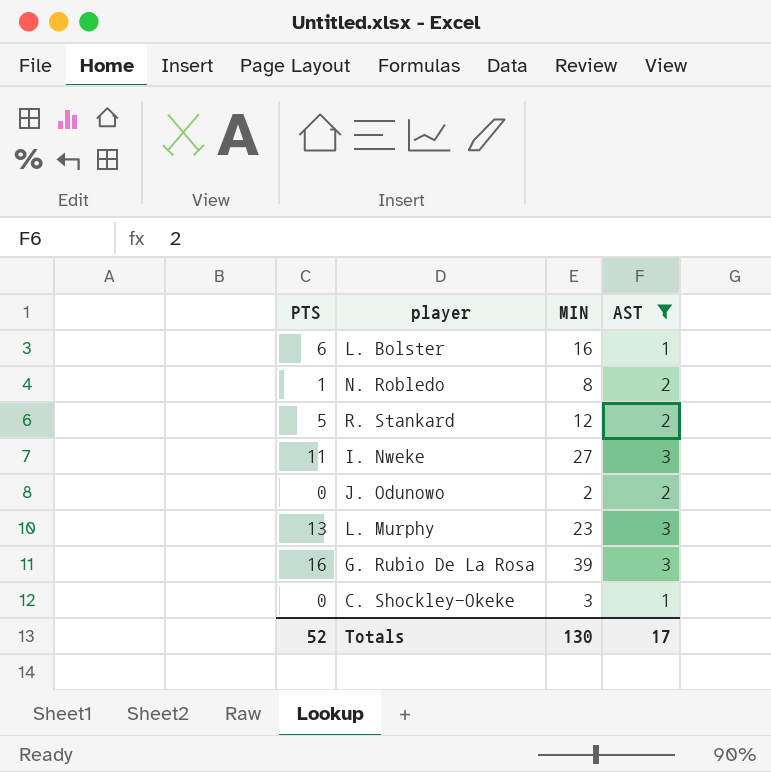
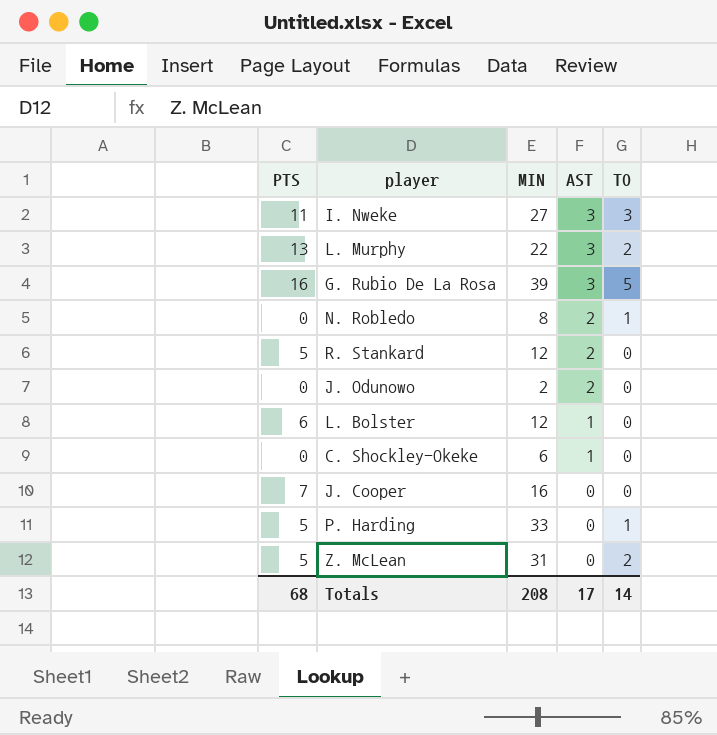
filter: AST != 0 -> none
row order: none -> AST descending
column TO | position: none -> 5
L. Murphy | MIN: 23 -> 22
N. Robledo | PTS: 1 -> 0
L. Bolster | MIN: 16 -> 12
C. Shockley-Okeke | MIN: 3 -> 6
Totals | PTS: 52 -> 68
Totals | MIN: 130 -> 208

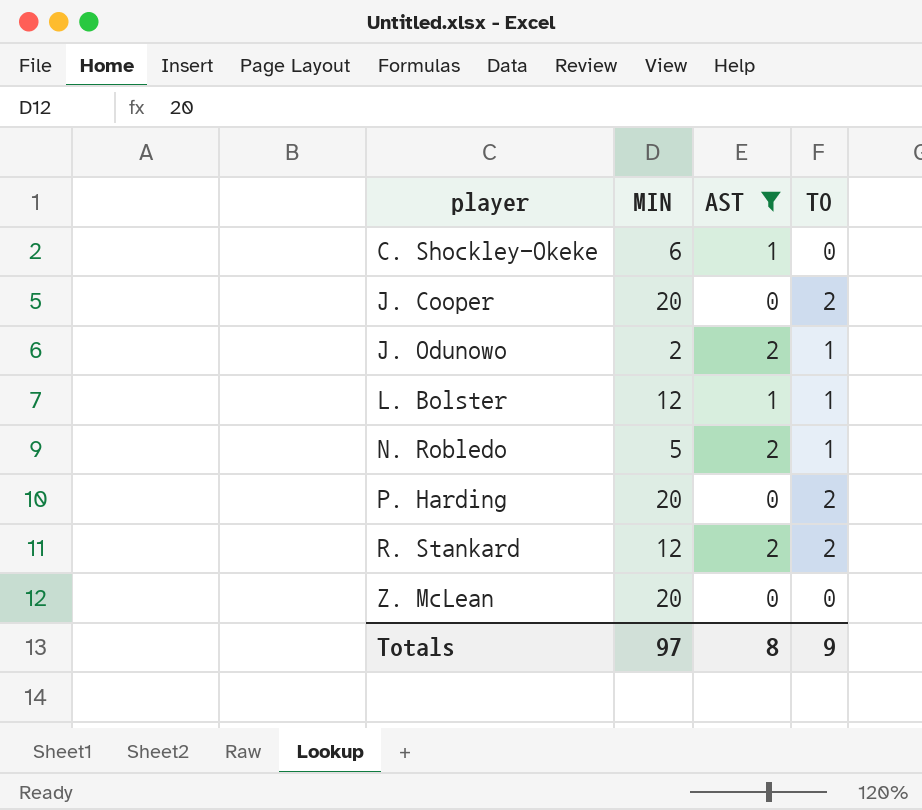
filter: none -> AST != 3
row order: AST descending -> player ascending
column PTS | position: 1 -> none
J. Cooper | MIN: 16 -> 20
J. Cooper | TO: 0 -> 2
J. Odunowo | TO: 0 -> 1
L. Bolster | TO: 0 -> 1
N. Robledo | MIN: 8 -> 5
P. Harding | MIN: 33 -> 20
P. Harding | TO: 1 -> 2
R. Stankard | TO: 0 -> 2
Z. McLean | MIN: 31 -> 20
Z. McLean | TO: 2 -> 0
Totals | MIN: 208 -> 97
Totals | AST: 17 -> 8
Totals | TO: 14 -> 9

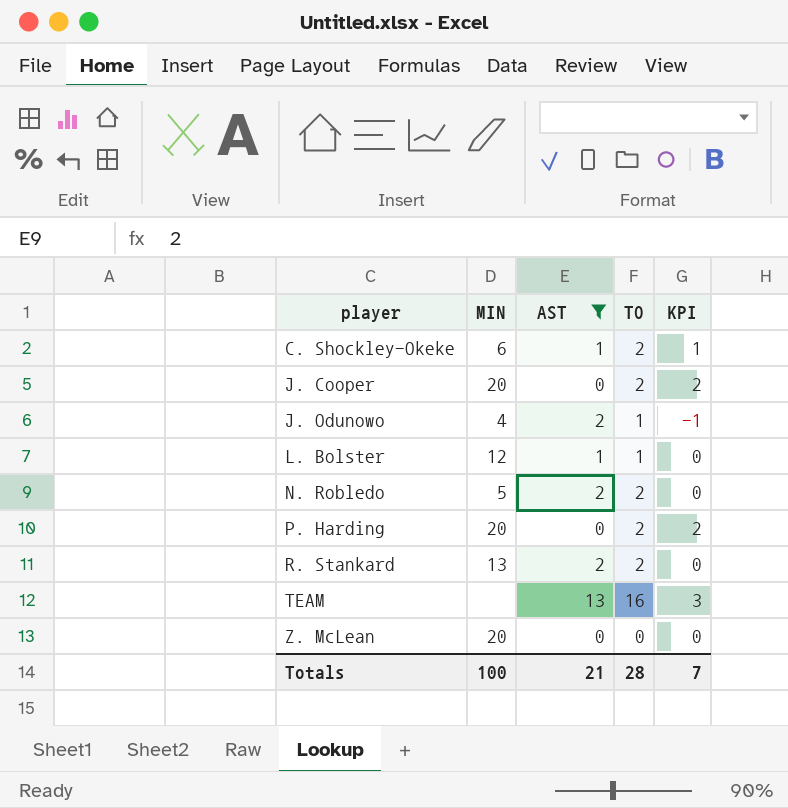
column KPI | formula: none -> [TO] - [AST]
C. Shockley-Okeke | TO: 0 -> 2
J. Odunowo | MIN: 2 -> 4
N. Robledo | TO: 1 -> 2
R. Stankard | MIN: 12 -> 13
row TEAM: none -> none | 13 | 16 | 3
Totals | MIN: 97 -> 100
Totals | AST: 8 -> 21
Totals | TO: 9 -> 28

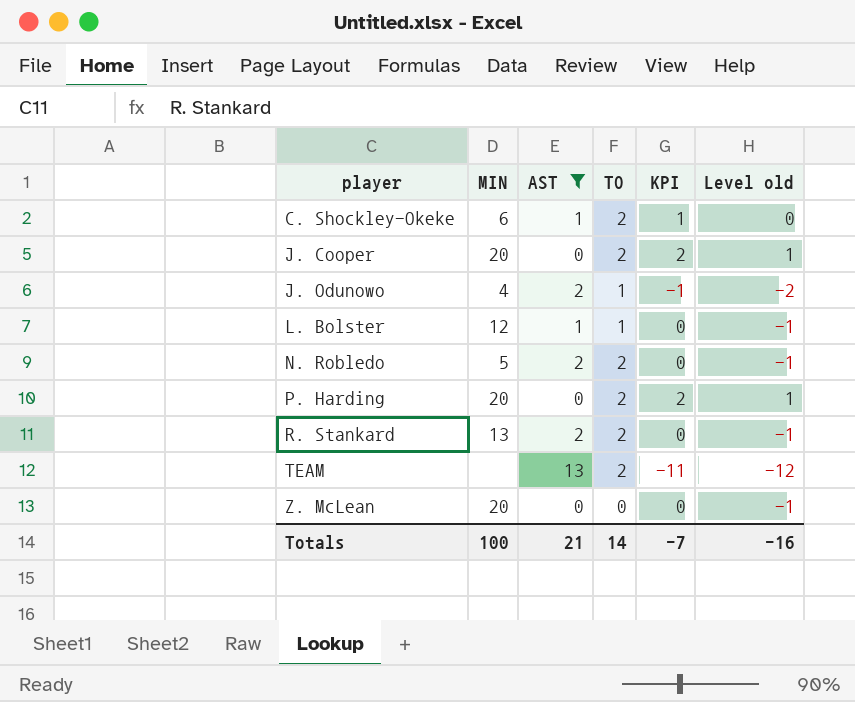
column Level old | formula: none -> [KPI] - 1
TEAM | TO: 16 -> 2
TEAM | KPI: 3 -> -11
Totals | TO: 28 -> 14
Totals | KPI: 7 -> -7

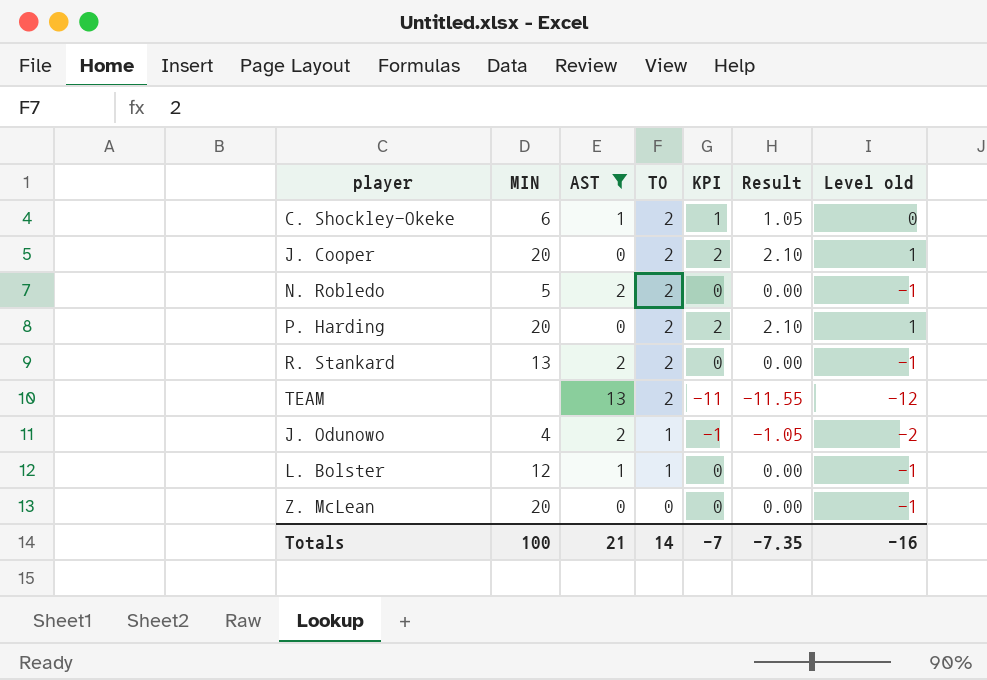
row order: player ascending -> TO descending
column Result | formula: none -> [KPI] * 1.05

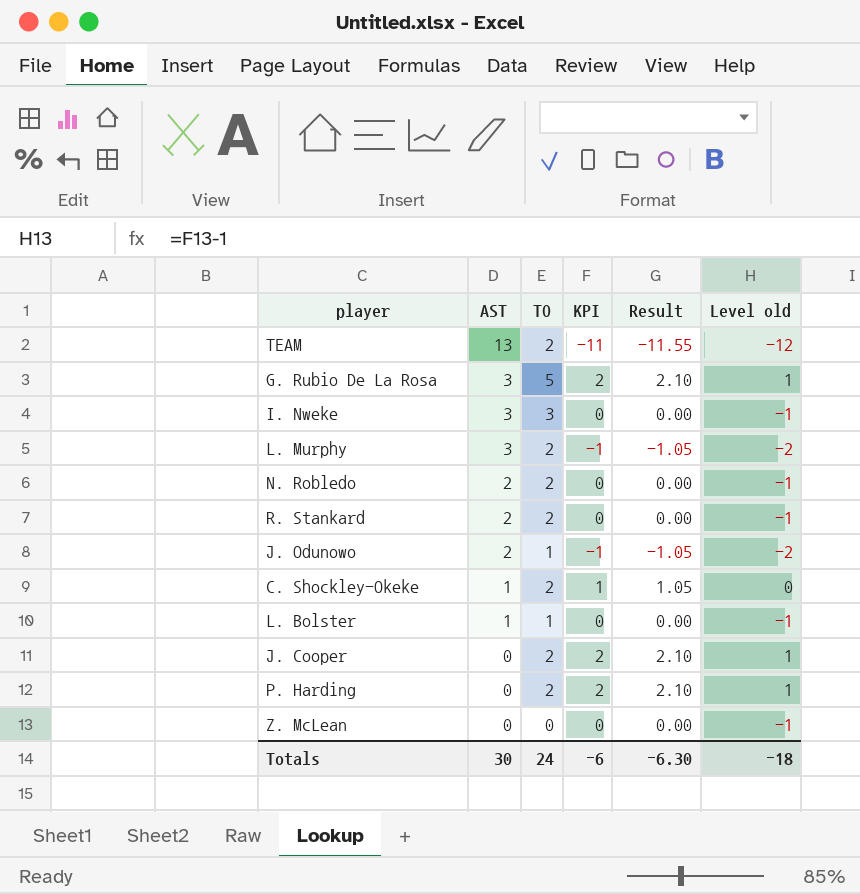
filter: AST != 3 -> none
row order: TO descending -> AST descending
column MIN | position: 2 -> none
Totals | AST: 21 -> 30
Totals | TO: 14 -> 24
Totals | KPI: -7 -> -6
Totals | Result: -7.35 -> -6.30
Totals | Level old: -16 -> -18

